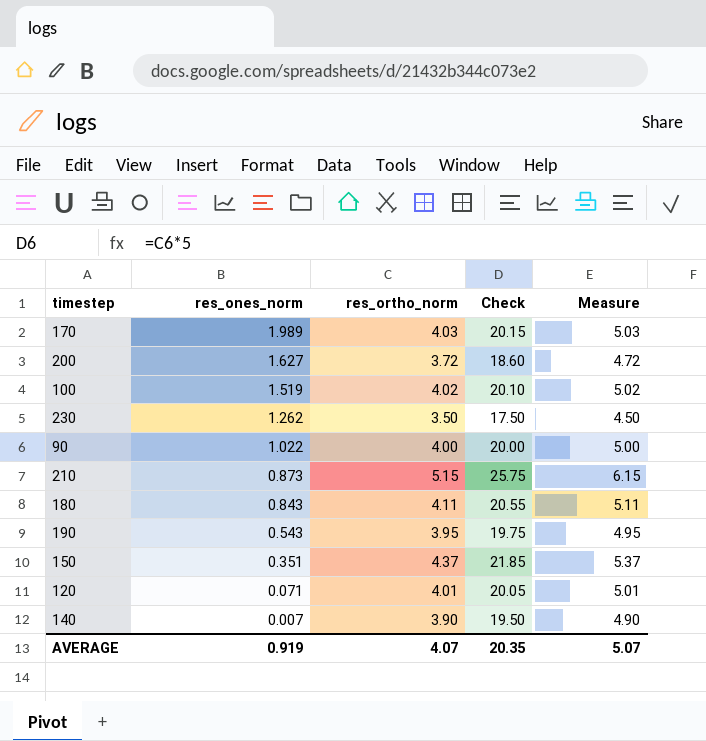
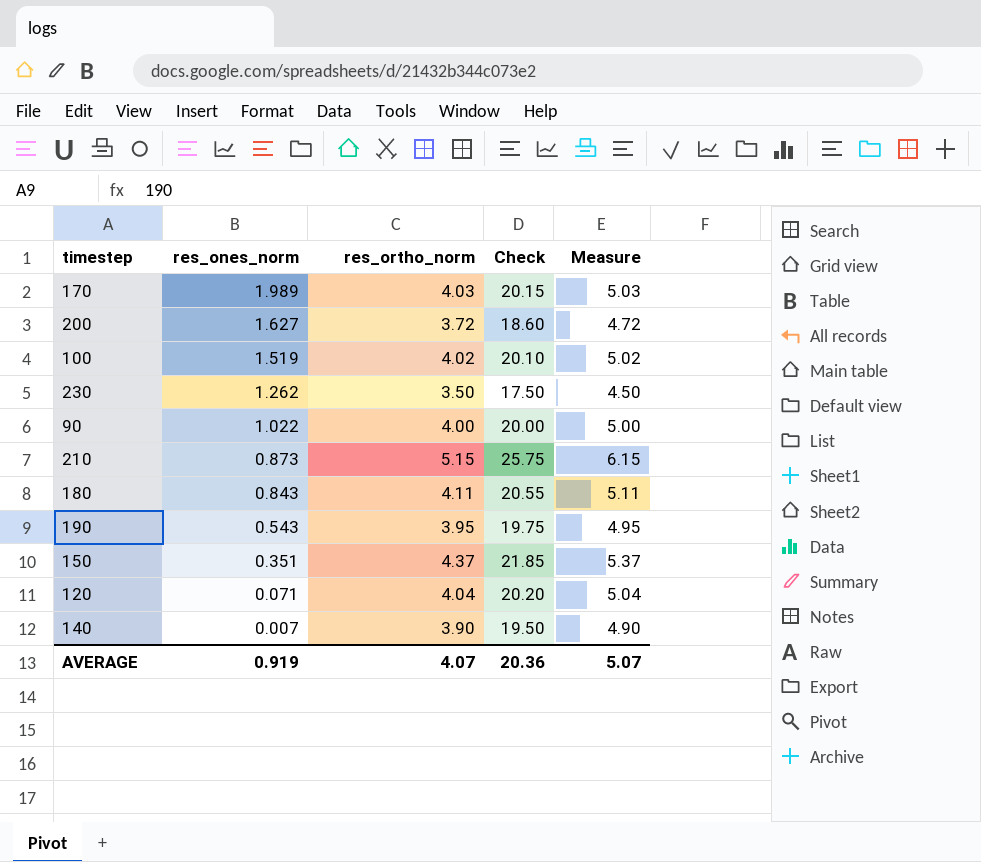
120 | res_ortho_norm: 4.01 -> 4.04
120 | Check: 20.05 -> 20.20
120 | Measure: 5.01 -> 5.04
AVERAGE | Check: 20.35 -> 20.36

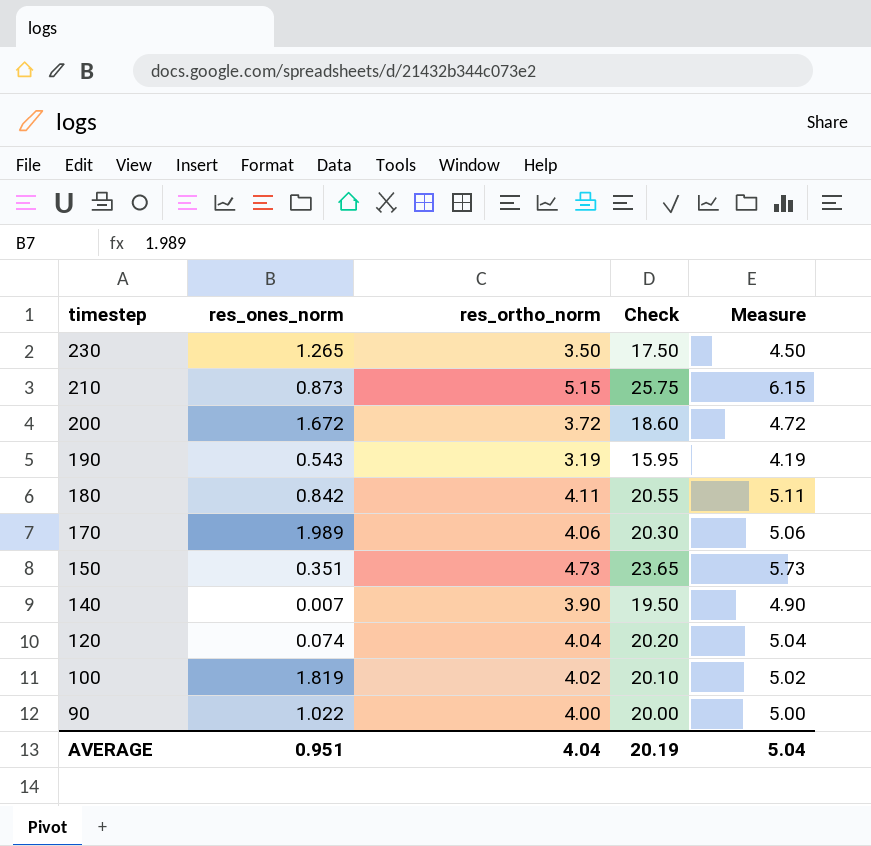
row order: res_ones_norm descending -> timestep descending
230 | res_ones_norm: 1.262 -> 1.265
200 | res_ones_norm: 1.627 -> 1.672
190 | res_ortho_norm: 3.95 -> 3.19
190 | Check: 19.75 -> 15.95
190 | Measure: 4.95 -> 4.19
180 | res_ones_norm: 0.843 -> 0.842
170 | res_ortho_norm: 4.03 -> 4.06
170 | Check: 20.15 -> 20.30
170 | Measure: 5.03 -> 5.06
150 | res_ortho_norm: 4.37 -> 4.73
150 | Check: 21.85 -> 23.65
150 | Measure: 5.37 -> 5.73
120 | res_ones_norm: 0.071 -> 0.074
100 | res_ones_norm: 1.519 -> 1.819
AVERAGE | res_ones_norm: 0.919 -> 0.951
AVERAGE | res_ortho_norm: 4.07 -> 4.04
AVERAGE | Check: 20.36 -> 20.19
AVERAGE | Measure: 5.07 -> 5.04

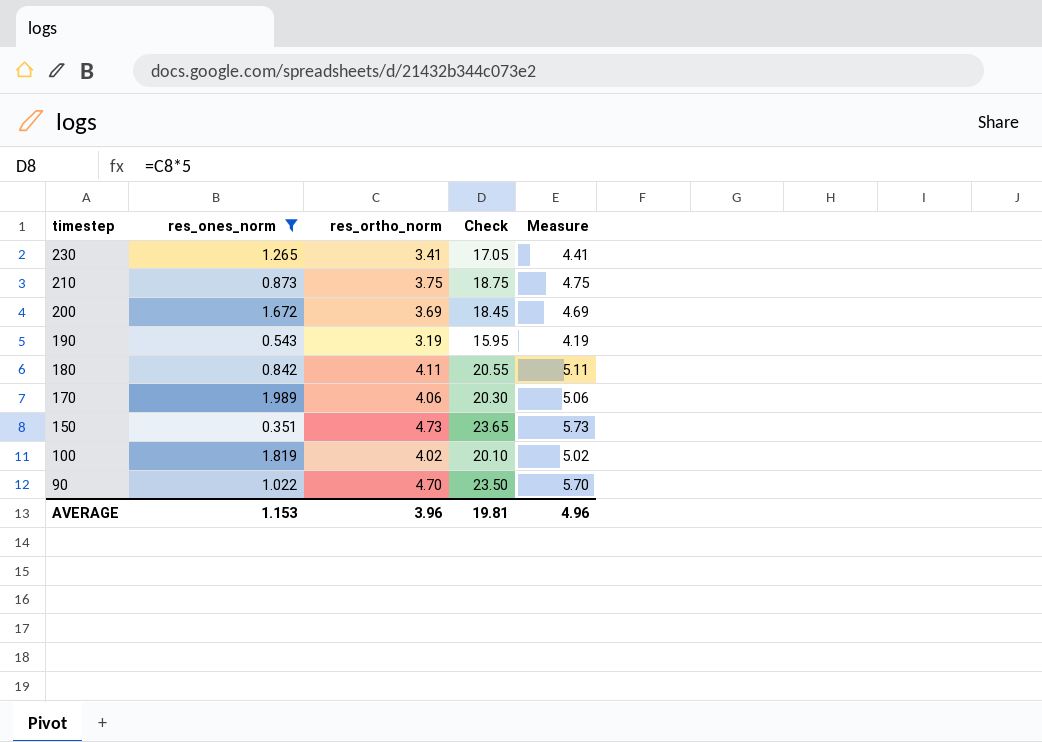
filter: none -> res_ones_norm >= 0.351
230 | res_ortho_norm: 3.50 -> 3.41
230 | Check: 17.50 -> 17.05
230 | Measure: 4.50 -> 4.41
210 | res_ortho_norm: 5.15 -> 3.75
210 | Check: 25.75 -> 18.75
210 | Measure: 6.15 -> 4.75
200 | res_ortho_norm: 3.72 -> 3.69
200 | Check: 18.60 -> 18.45
200 | Measure: 4.72 -> 4.69
90 | res_ortho_norm: 4.00 -> 4.70
90 | Check: 20.00 -> 23.50
90 | Measure: 5.00 -> 5.70
AVERAGE | res_ones_norm: 0.951 -> 1.153
AVERAGE | res_ortho_norm: 4.04 -> 3.96
AVERAGE | Check: 20.19 -> 19.81
AVERAGE | Measure: 5.04 -> 4.96

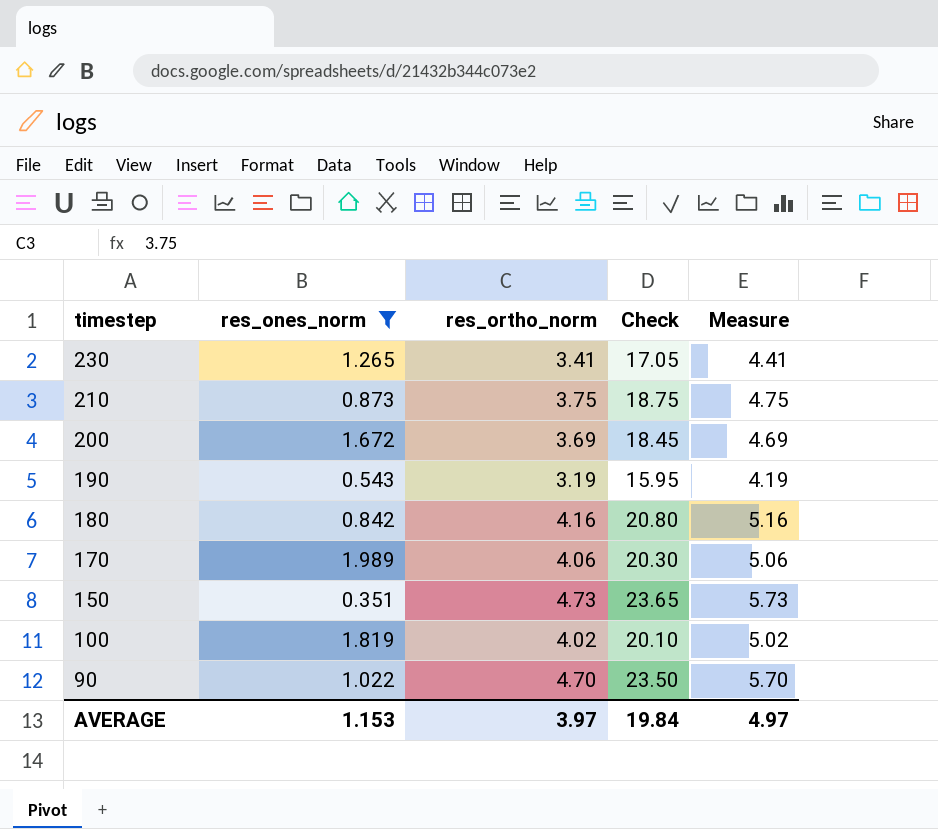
180 | res_ortho_norm: 4.11 -> 4.16
180 | Check: 20.55 -> 20.80
180 | Measure: 5.11 -> 5.16
AVERAGE | res_ortho_norm: 3.96 -> 3.97
AVERAGE | Check: 19.81 -> 19.84
AVERAGE | Measure: 4.96 -> 4.97

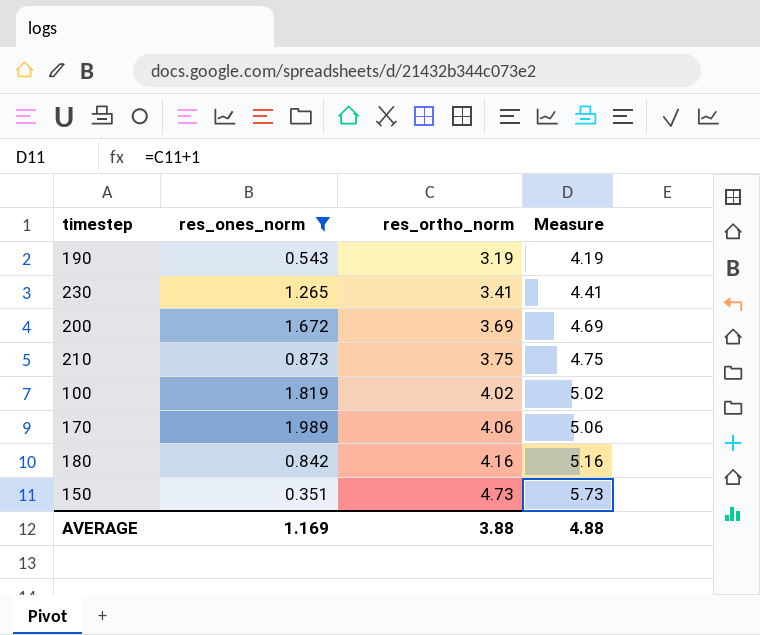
row order: timestep descending -> res_ortho_norm ascending
column Check | formula: [res_ortho_norm] * 5 -> none
row 90: 1.022 | 4.70 | 23.50 | 5.70 -> none
AVERAGE | res_ones_norm: 1.153 -> 1.169
AVERAGE | res_ortho_norm: 3.97 -> 3.88
AVERAGE | Measure: 4.97 -> 4.88

